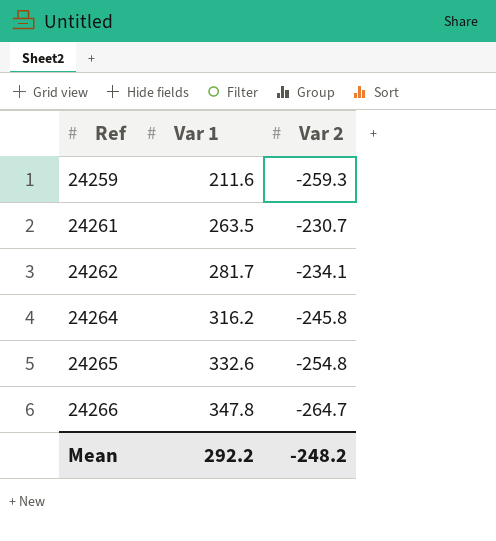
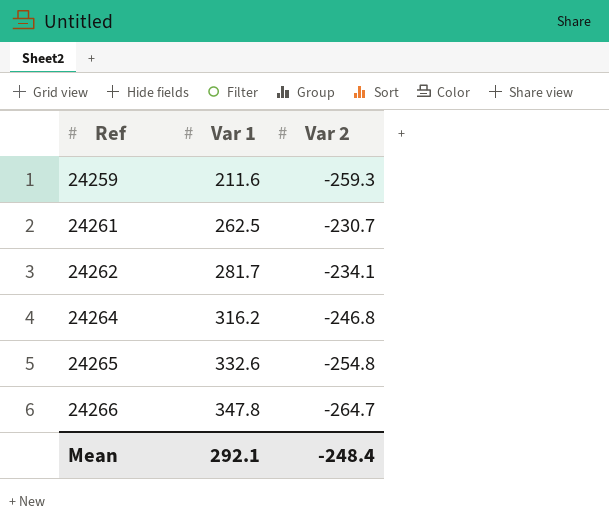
24261 | Var 1: 263.5 -> 262.5
24264 | Var 2: -245.8 -> -246.8
Mean | Var 1: 292.2 -> 292.1
Mean | Var 2: -248.2 -> -248.4

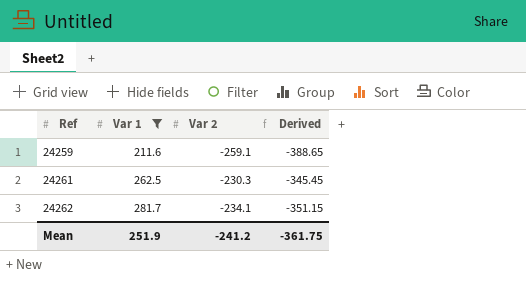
filter: none -> Var 1 <= 281.7
column Derived | formula: none -> [Var 2] * 1.5
24259 | Var 2: -259.3 -> -259.1
24261 | Var 2: -230.7 -> -230.3
Mean | Var 1: 292.1 -> 251.9
Mean | Var 2: -248.4 -> -241.2

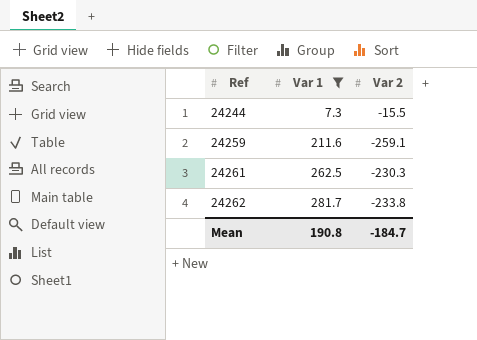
column Derived | formula: [Var 2] * 1.5 -> none
row 24244: none -> 7.3 | -15.5
24262 | Var 2: -234.1 -> -233.8
Mean | Var 1: 251.9 -> 190.8
Mean | Var 2: -241.2 -> -184.7

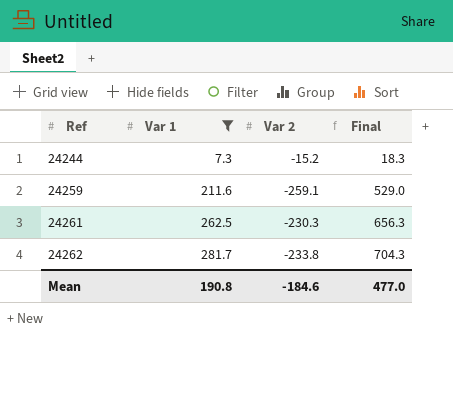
column Final | formula: none -> [Var 1] * 2.5
24244 | Var 2: -15.5 -> -15.2
Mean | Var 2: -184.7 -> -184.6

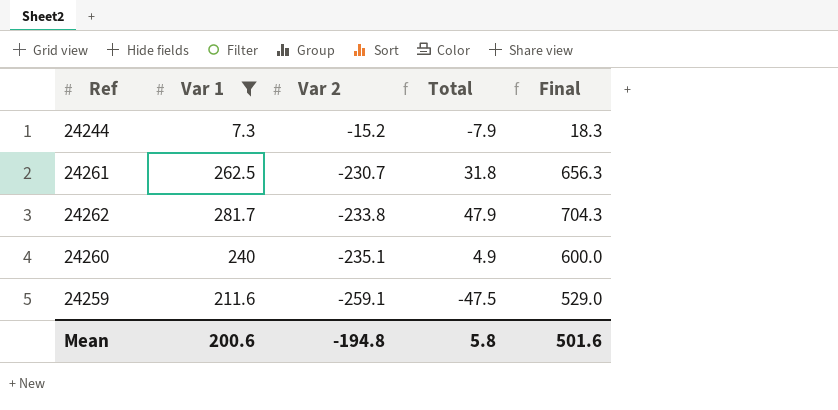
row order: Ref ascending -> Var 2 descending
column Total | formula: none -> [Var 1] + [Var 2]
24261 | Var 2: -230.3 -> -230.7
row 24260: none -> 240 | -235.1 | 4.9 | 600.0
Mean | Var 1: 190.8 -> 200.6
Mean | Var 2: -184.6 -> -194.8
Mean | Final: 477.0 -> 501.6

